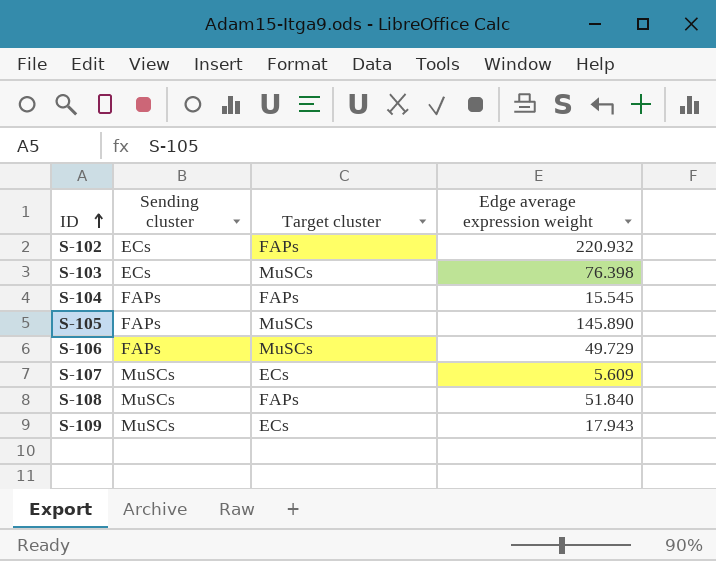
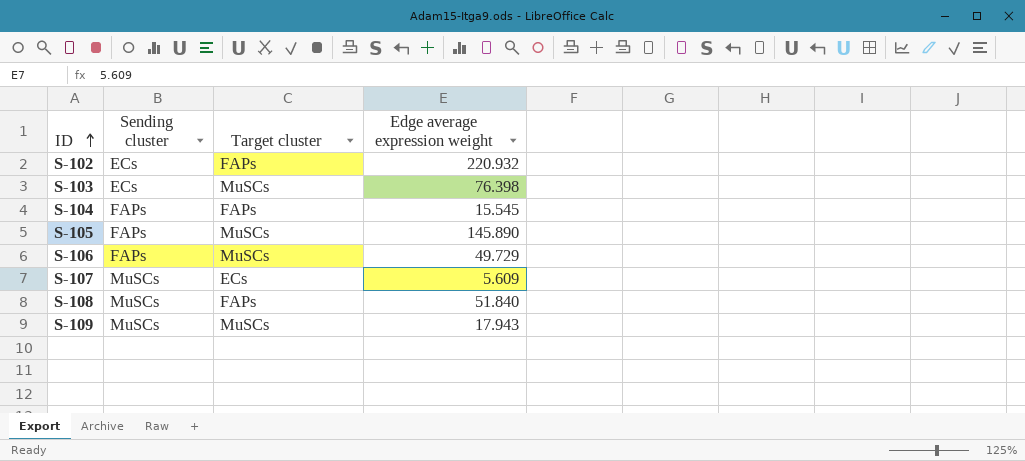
S-109 | Target cluster: ECs -> MuSCs

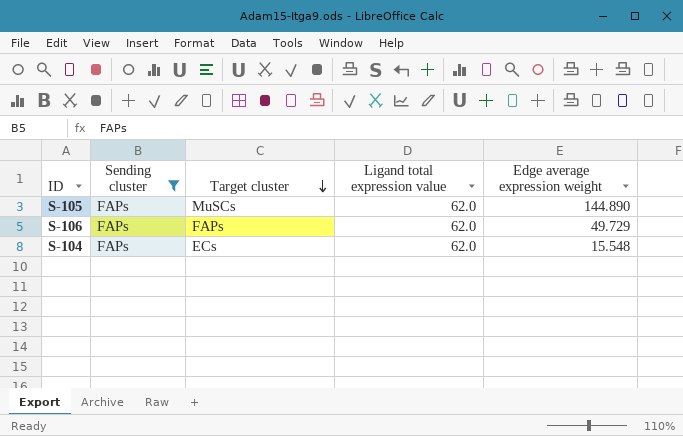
filter: none -> Sending cluster = FAPs
row order: ID ascending -> Target cluster descending
column Ligand total expression value | position: none -> 4
S-105 | Edge average expression weight: 145.890 -> 144.890
S-106 | Target cluster: MuSCs -> FAPs
S-104 | Target cluster: FAPs -> ECs
S-104 | Edge average expression weight: 15.545 -> 15.548

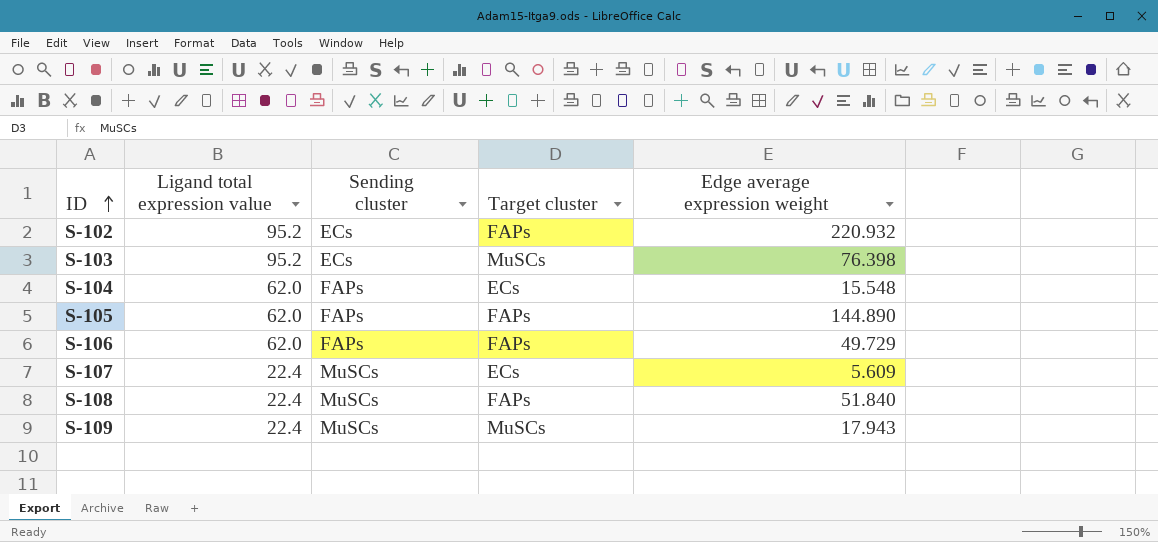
filter: Sending cluster = FAPs -> none
row order: Target cluster descending -> ID ascending
column Ligand total expression value | position: 4 -> 2
S-105 | Target cluster: MuSCs -> FAPs

